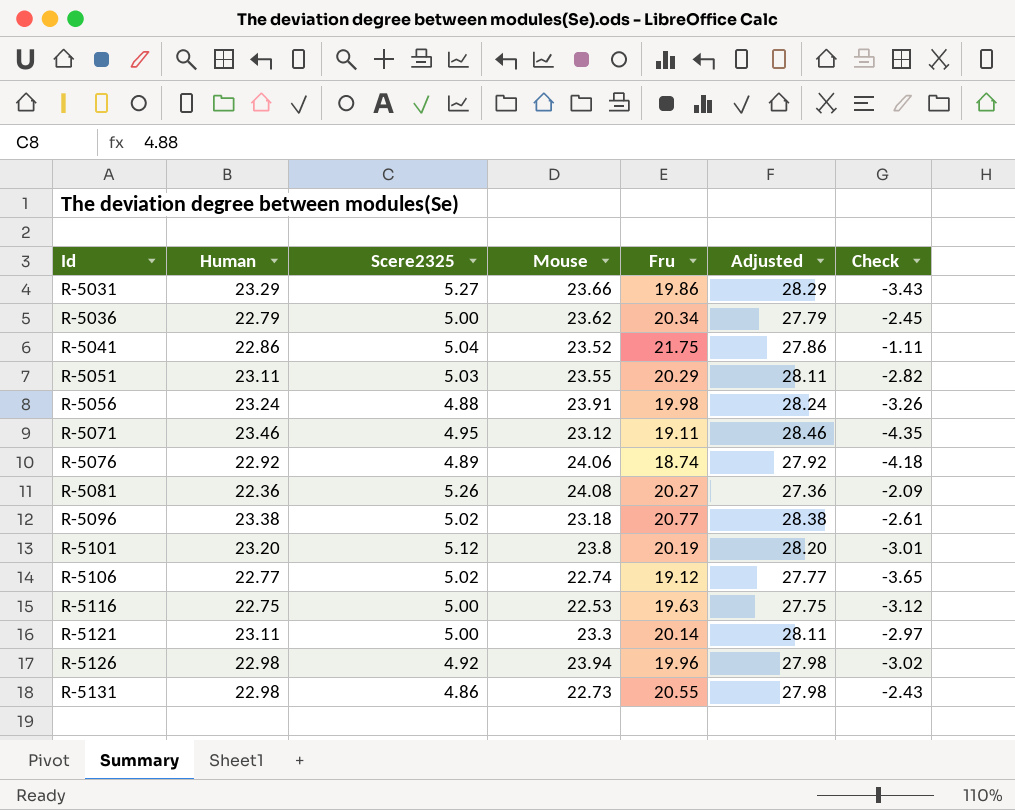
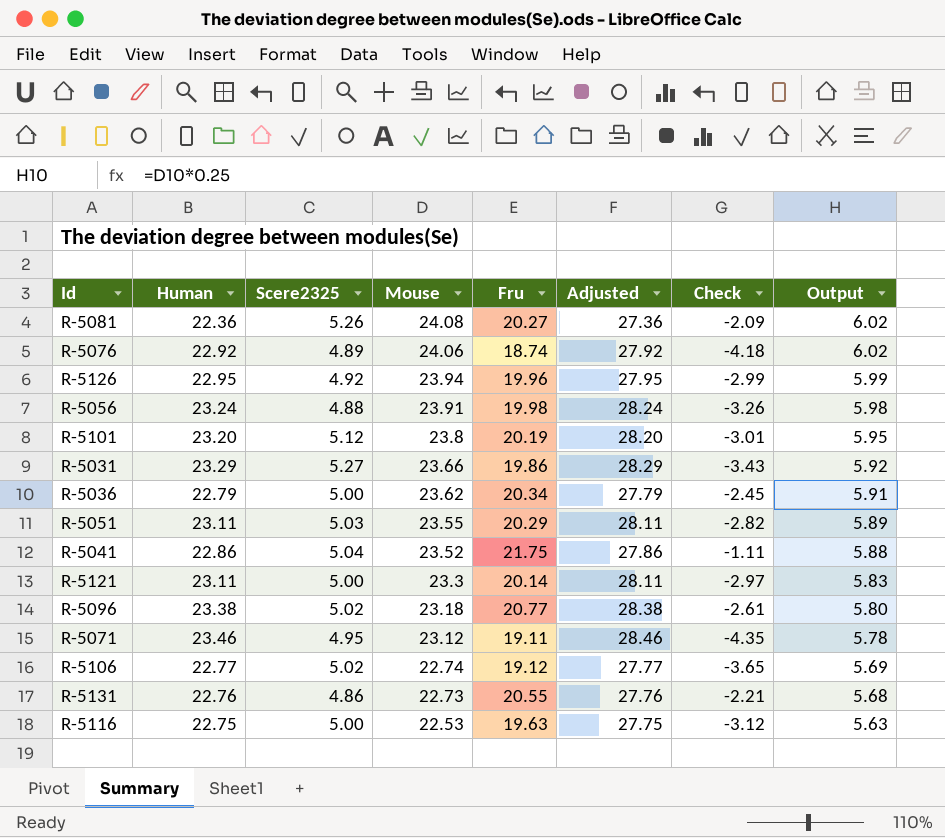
row order: Id ascending -> Mouse descending
column Output | formula: none -> [Mouse] * 0.25
R-5126 | Human: 22.98 -> 22.95
R-5126 | Adjusted: 27.98 -> 27.95
R-5126 | Check: -3.02 -> -2.99
R-5131 | Human: 22.98 -> 22.76
R-5131 | Adjusted: 27.98 -> 27.76
R-5131 | Check: -2.43 -> -2.21

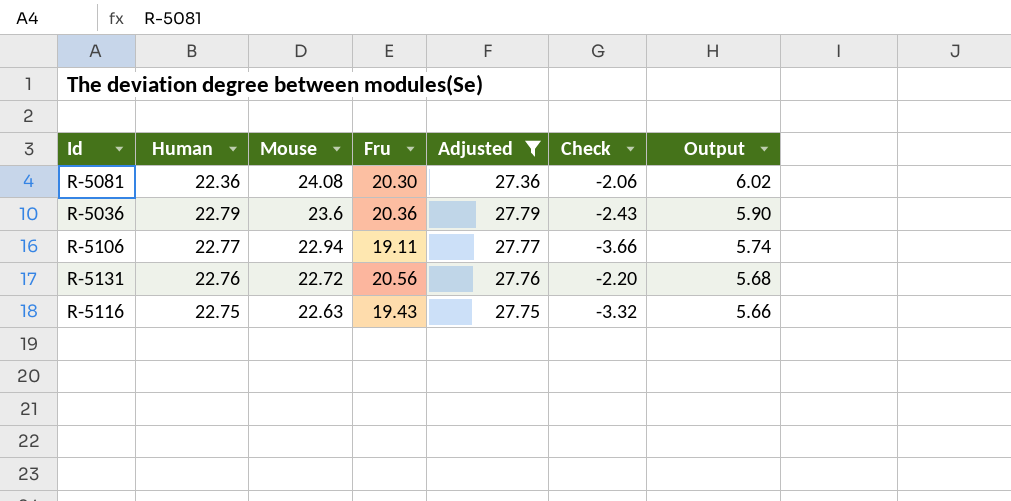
filter: none -> Adjusted <= 27.79
column Scere2325 | position: 3 -> none
R-5081 | Fru: 20.27 -> 20.30
R-5081 | Check: -2.09 -> -2.06
R-5036 | Mouse: 23.62 -> 23.6
R-5036 | Fru: 20.34 -> 20.36
R-5036 | Check: -2.45 -> -2.43
R-5036 | Output: 5.91 -> 5.90
R-5106 | Mouse: 22.74 -> 22.94
R-5106 | Fru: 19.12 -> 19.11
R-5106 | Check: -3.65 -> -3.66
R-5106 | Output: 5.69 -> 5.74
R-5131 | Mouse: 22.73 -> 22.72
R-5131 | Fru: 20.55 -> 20.56
R-5131 | Check: -2.21 -> -2.20
R-5116 | Mouse: 22.53 -> 22.63
R-5116 | Fru: 19.63 -> 19.43
R-5116 | Check: -3.12 -> -3.32
R-5116 | Output: 5.63 -> 5.66

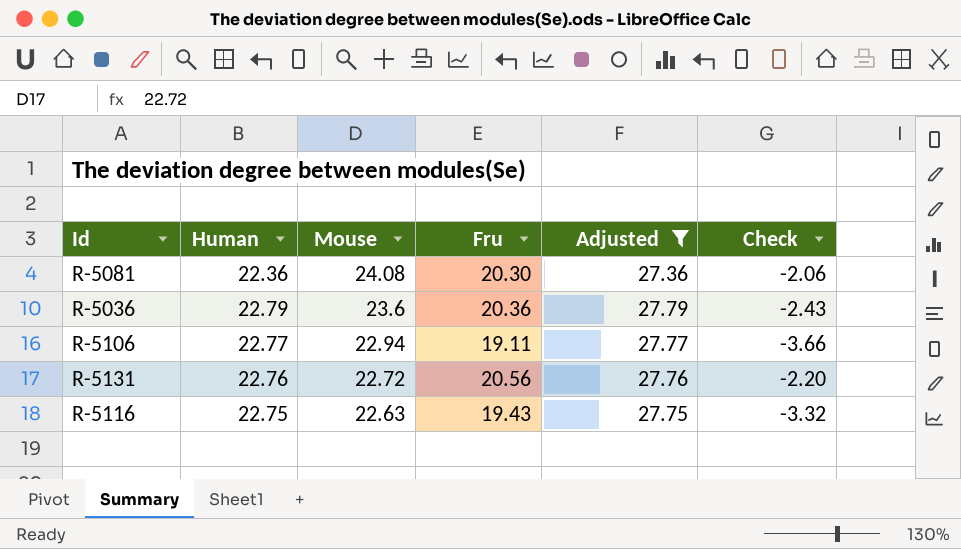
column Output | formula: [Mouse] * 0.25 -> none

